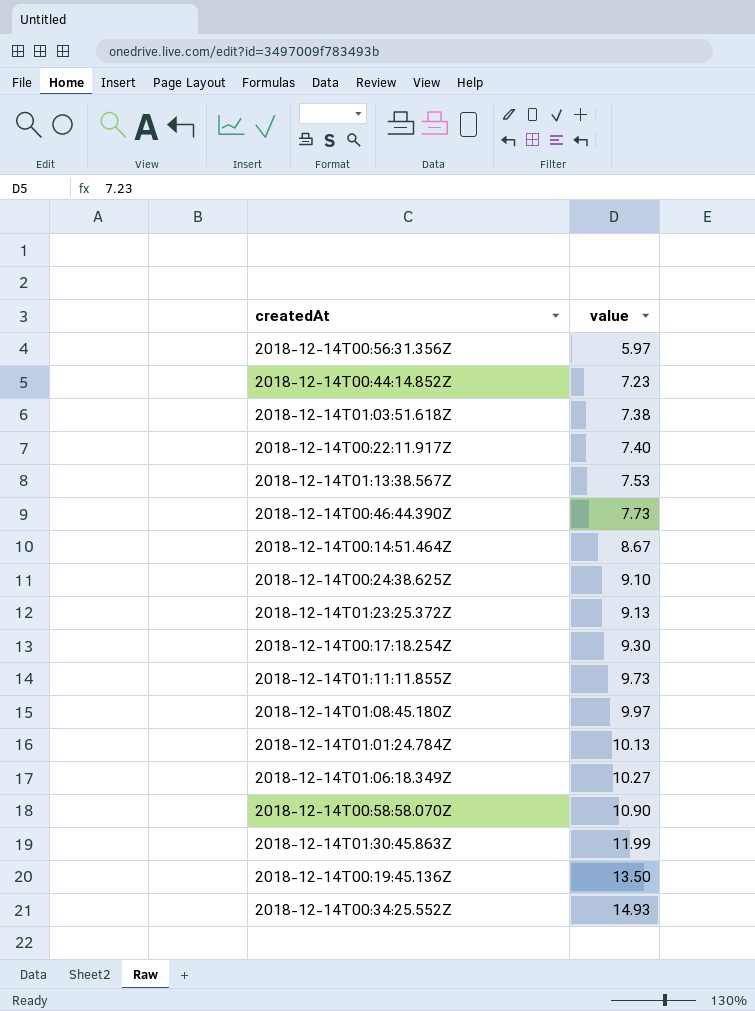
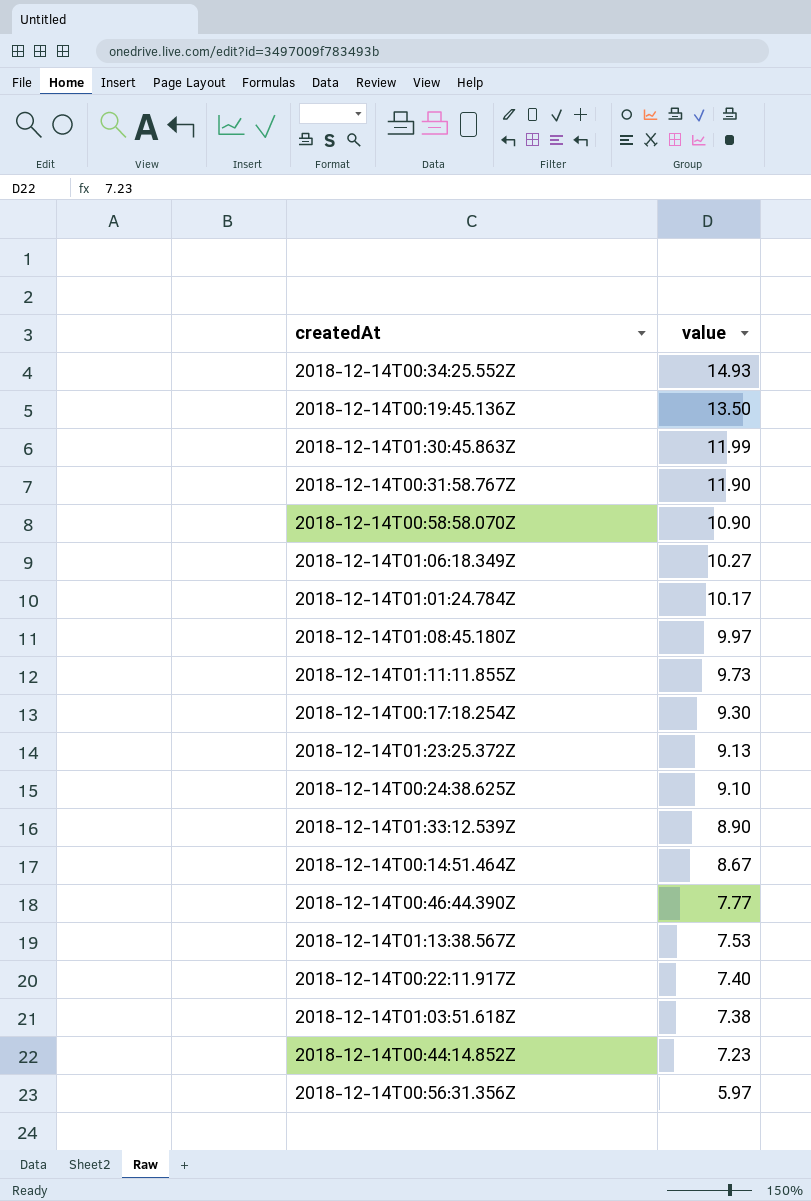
row order: value ascending -> value descending
row 2018-12-14T00:31:58.767Z: none -> 11.90
2018-12-14T01:01:24.784Z | value: 10.13 -> 10.17
row 2018-12-14T01:33:12.539Z: none -> 8.90
2018-12-14T00:46:44.390Z | value: 7.73 -> 7.77

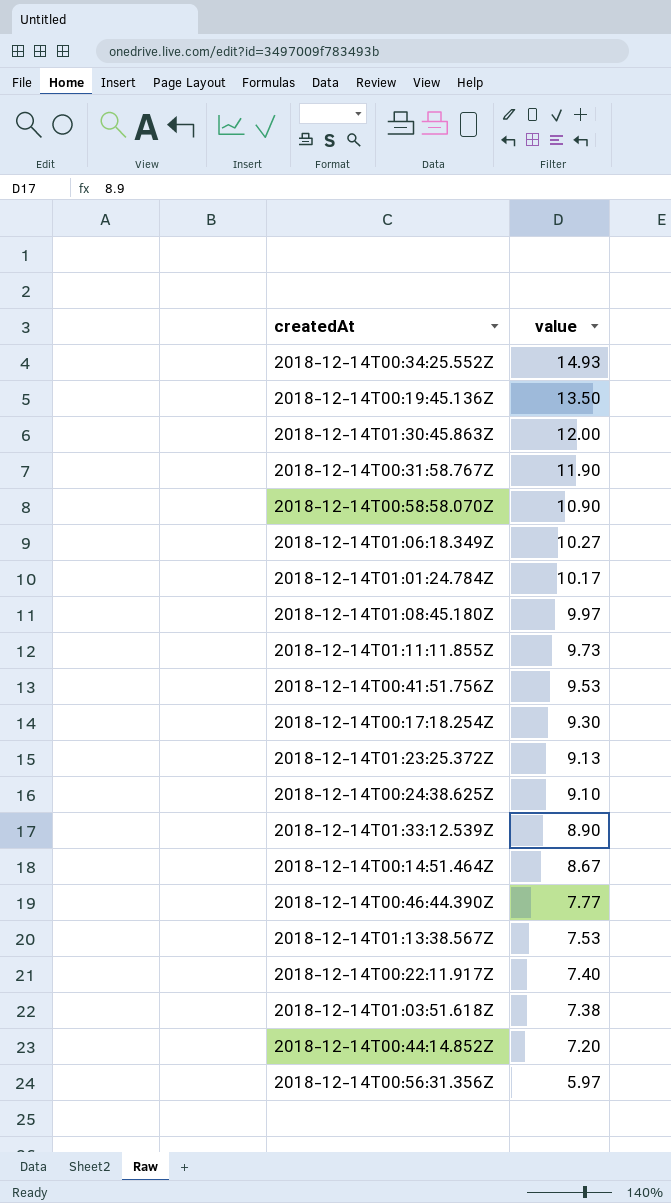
2018-12-14T01:30:45.863Z | value: 11.99 -> 12.00
row 2018-12-14T00:41:51.756Z: none -> 9.53
2018-12-14T00:44:14.852Z | value: 7.23 -> 7.20

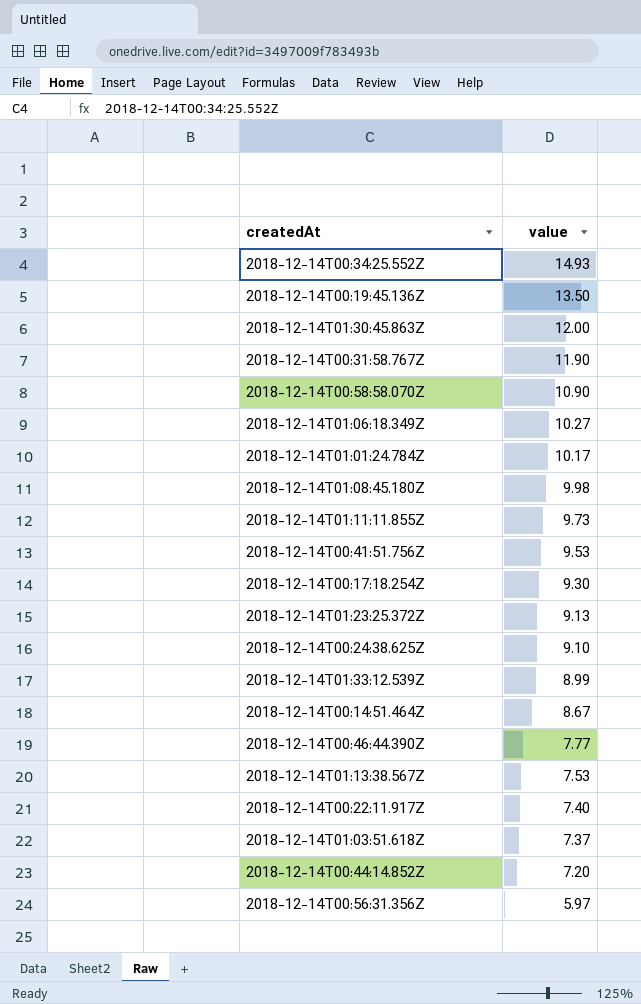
2018-12-14T01:08:45.180Z | value: 9.97 -> 9.98
2018-12-14T01:33:12.539Z | value: 8.90 -> 8.99
2018-12-14T01:03:51.618Z | value: 7.38 -> 7.37

